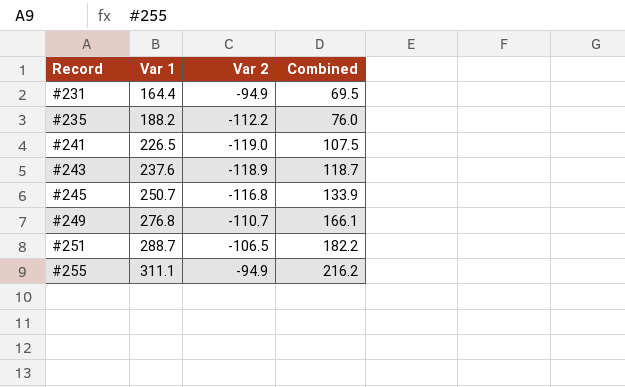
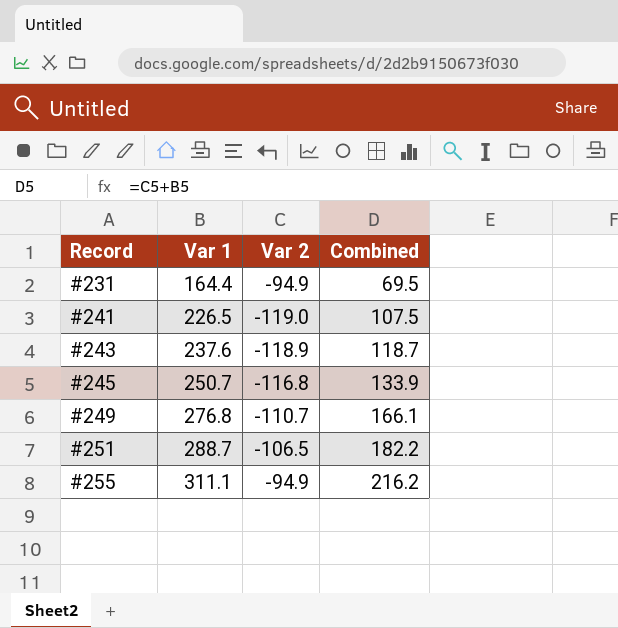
row #235: 188.2 | -112.2 | 76.0 -> none

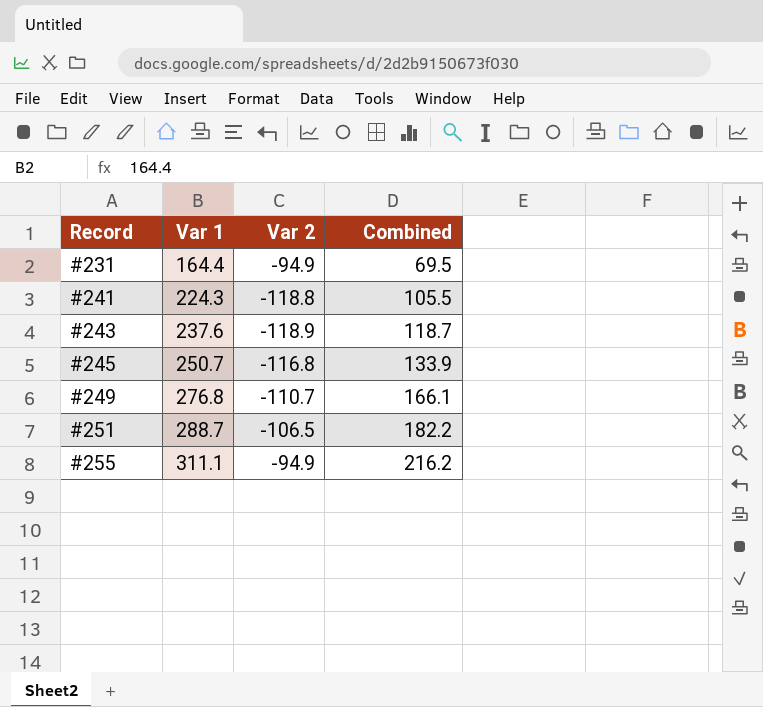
#241 | Var 1: 226.5 -> 224.3
#241 | Var 2: -119.0 -> -118.8
#241 | Combined: 107.5 -> 105.5

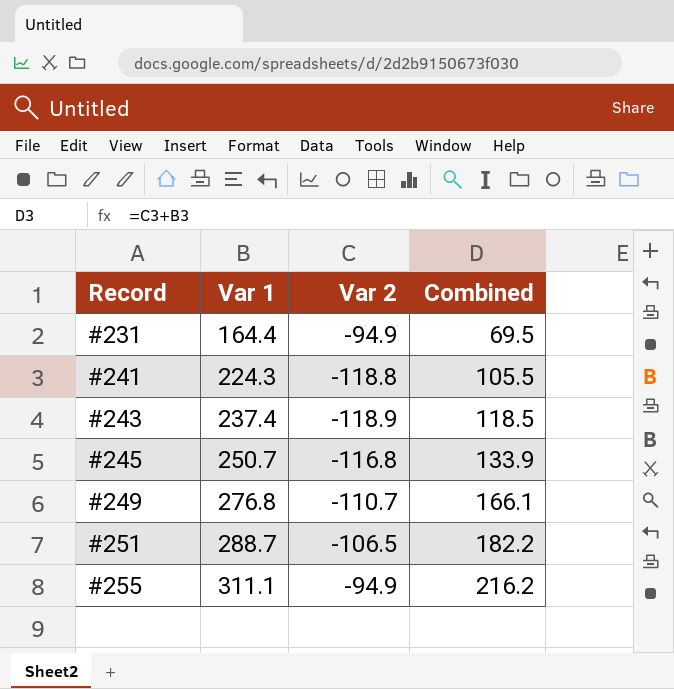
#243 | Var 1: 237.6 -> 237.4
#243 | Combined: 118.7 -> 118.5

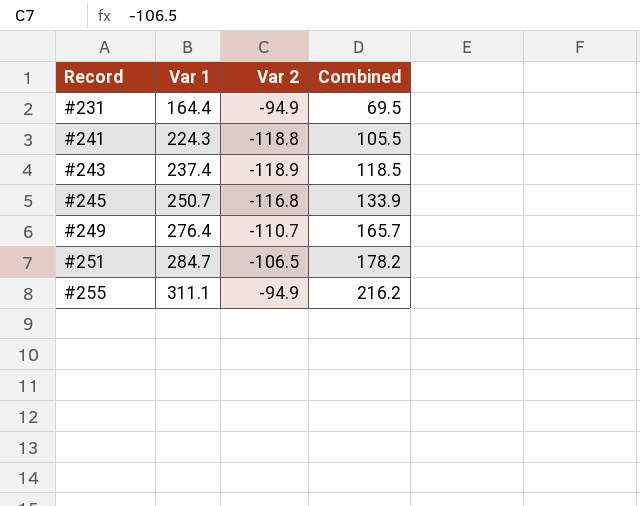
#249 | Var 1: 276.8 -> 276.4
#249 | Combined: 166.1 -> 165.7
#251 | Var 1: 288.7 -> 284.7
#251 | Combined: 182.2 -> 178.2

